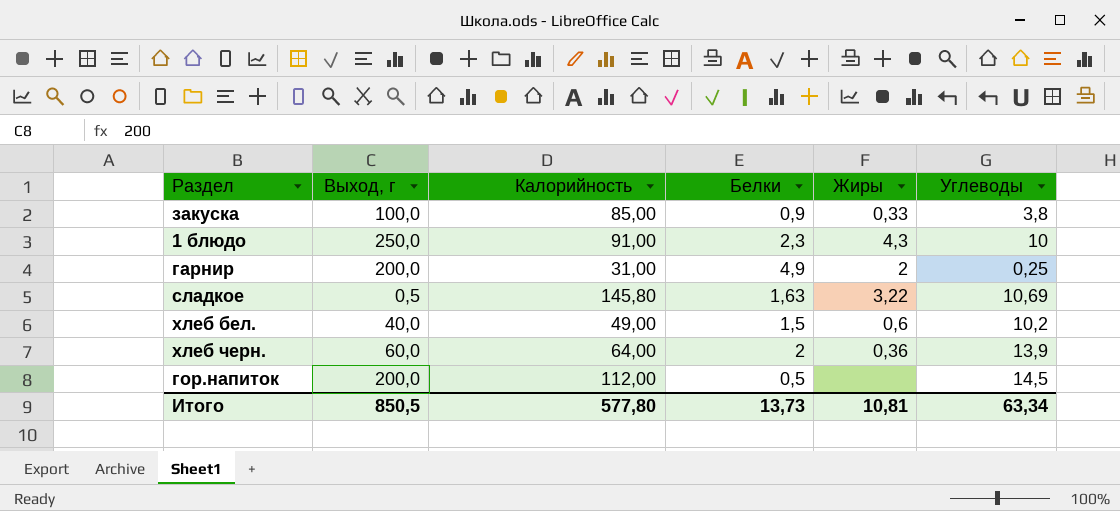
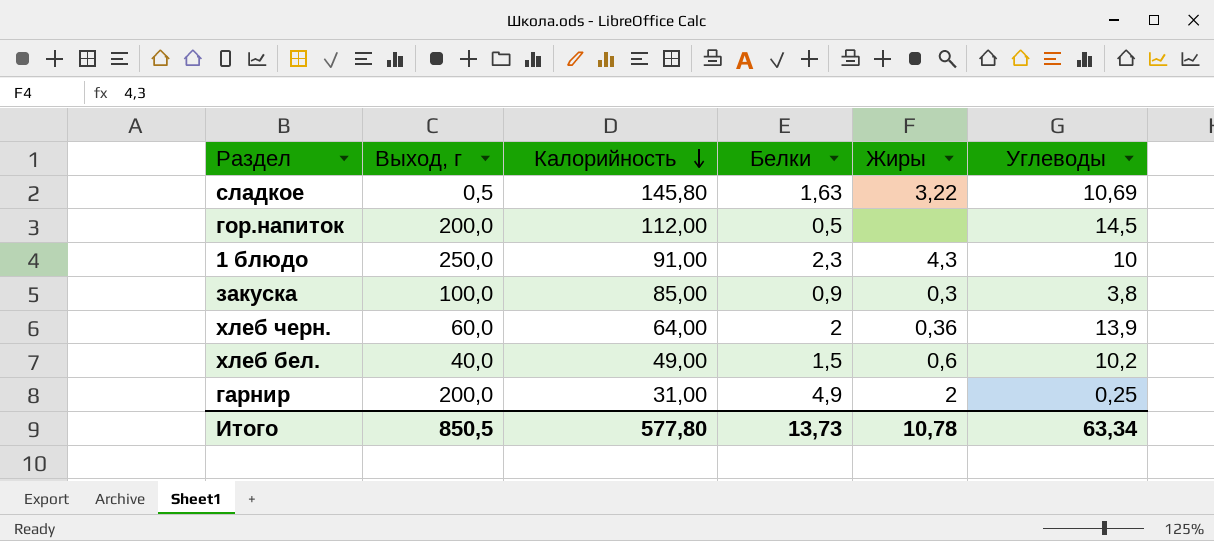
row order: none -> Калорийность descending
закуска | Жиры: 0,33 -> 0,3
Итого | Жиры: 10,81 -> 10,78

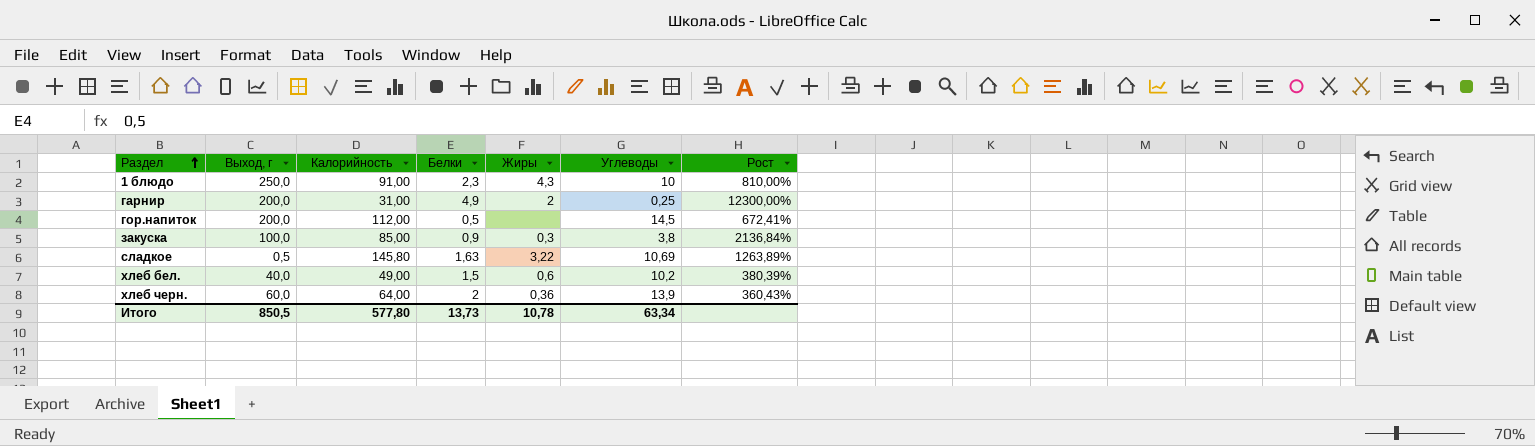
row order: Калорийность descending -> Раздел ascending
column Рост | formula: none -> ([Калорийность] - [Углеводы]) / [Углеводы]

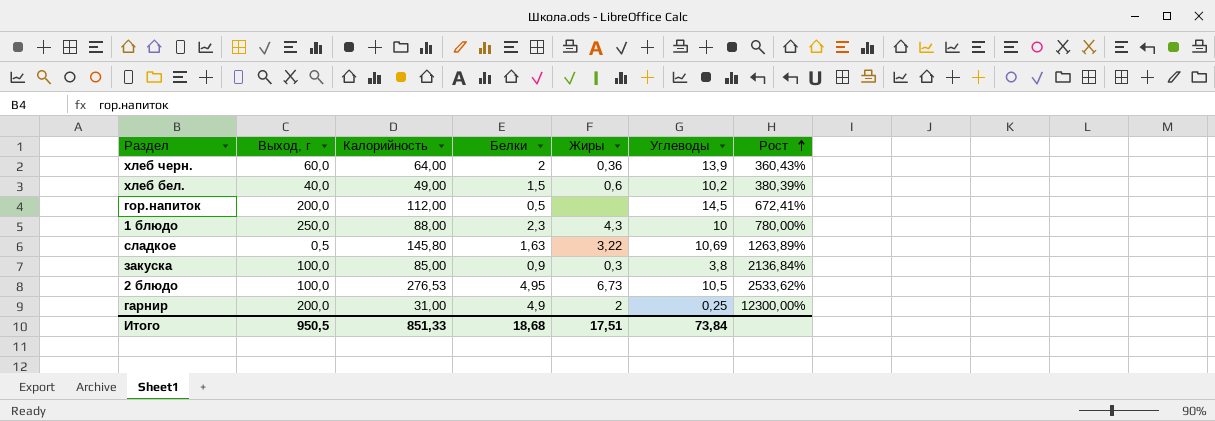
row order: Раздел ascending -> Рост ascending
1 блюдо | Калорийность: 91,00 -> 88,00
1 блюдо | Рост: 810,00% -> 780,00%
row 2 блюдо: none -> 100,0 | 276,53 | 4,95 | 6,73 | 10,5 | 2533,62%
Итого | Выход, г: 850,5 -> 950,5
Итого | Калорийность: 577,80 -> 851,33
Итого | Белки: 13,73 -> 18,68
Итого | Жиры: 10,78 -> 17,51
Итого | Углеводы: 63,34 -> 73,84

